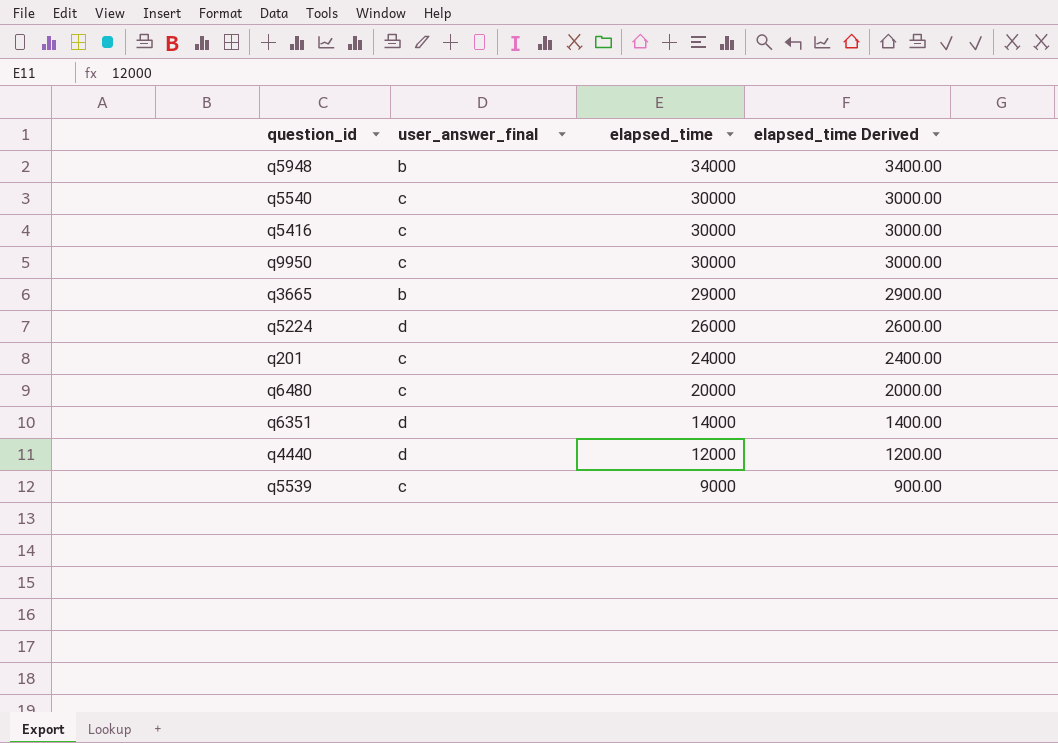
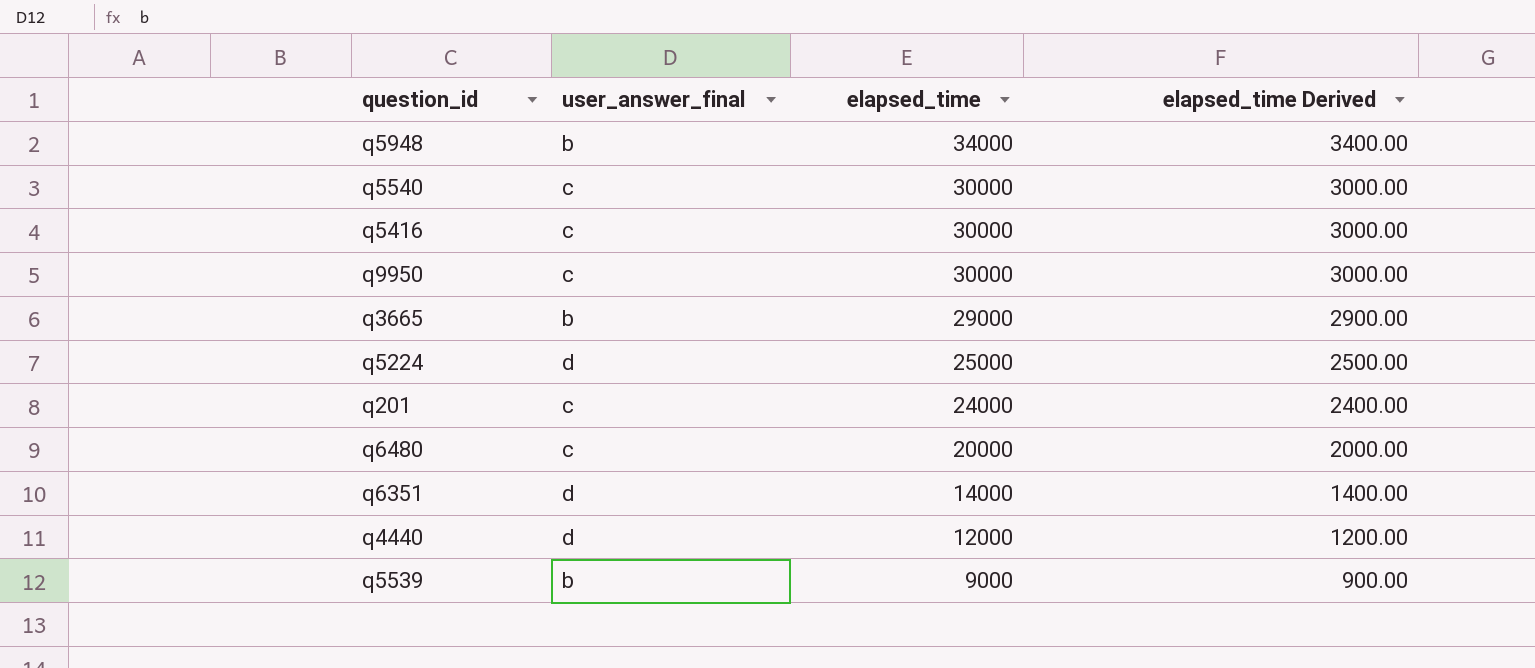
q5224 | elapsed_time: 26000 -> 25000
q5224 | elapsed_time Derived: 2600.00 -> 2500.00
q5539 | user_answer_final: c -> b

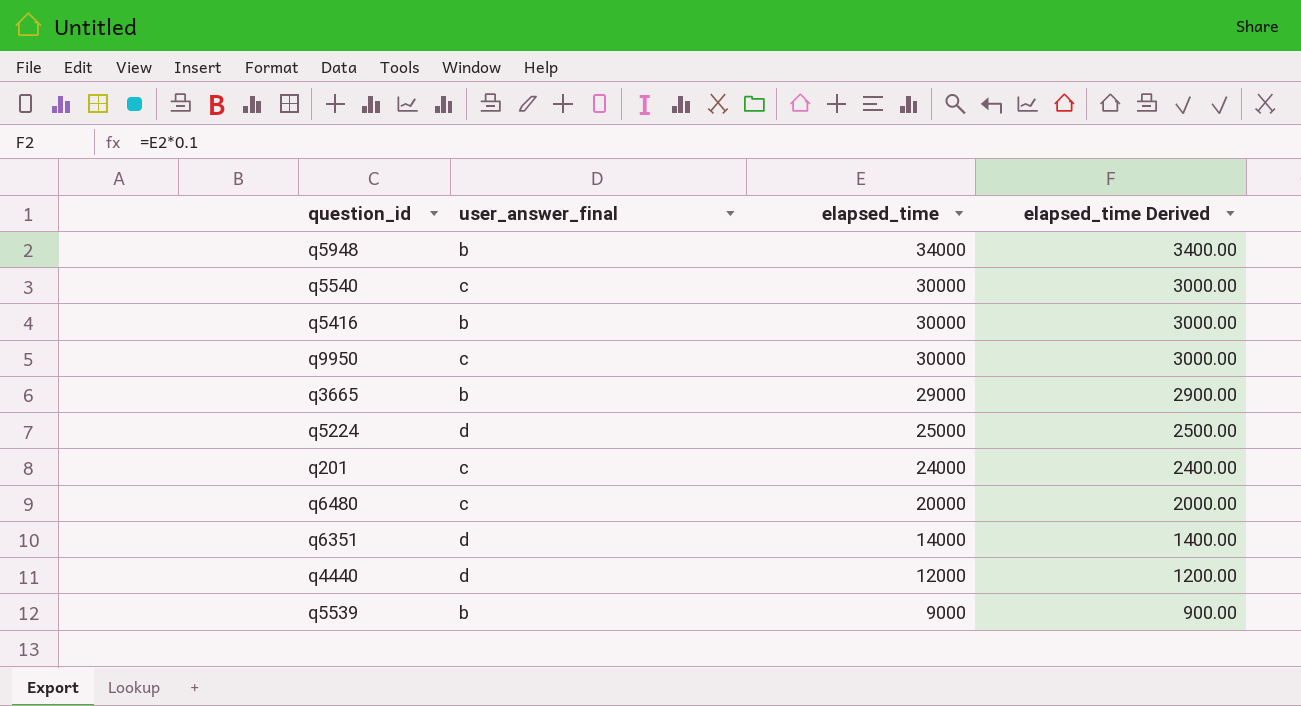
q5416 | user_answer_final: c -> b

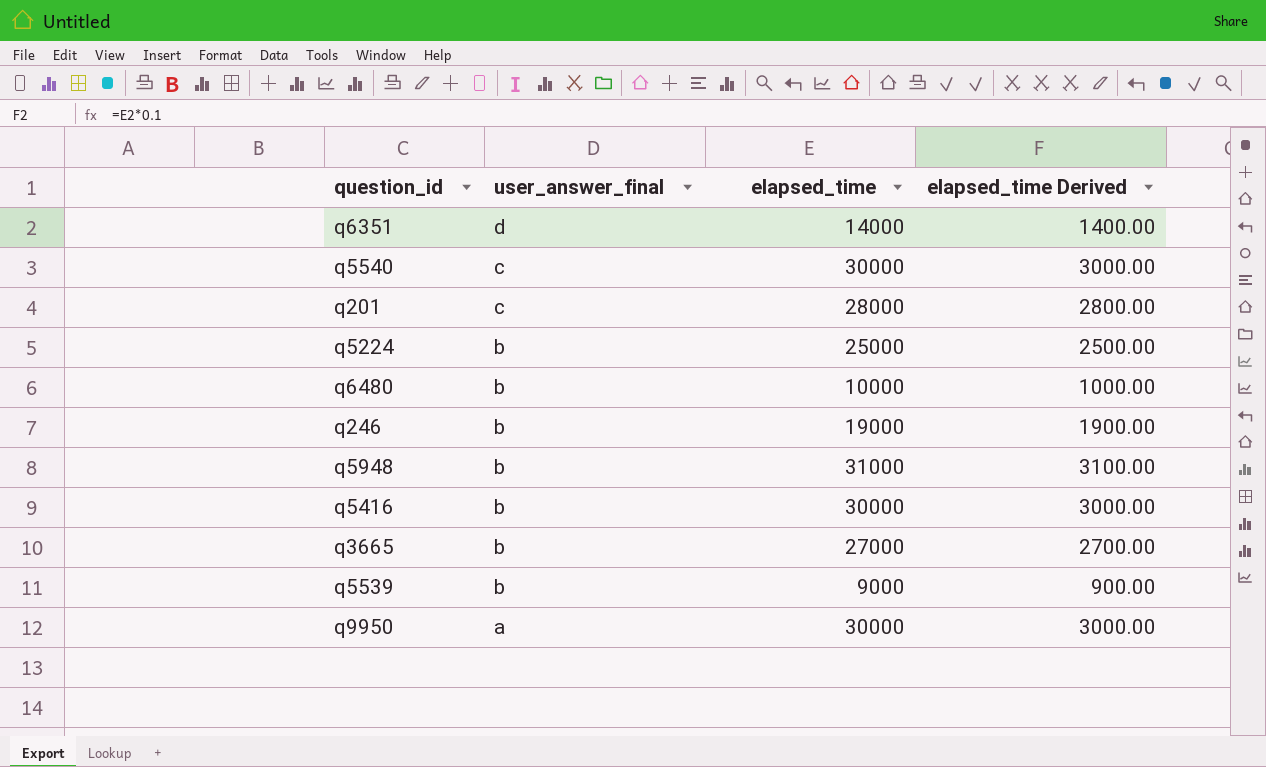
row order: elapsed_time descending -> user_answer_final descending
row q4440: d | 12000 | 1200.00 -> none
q201 | elapsed_time: 24000 -> 28000
q201 | elapsed_time Derived: 2400.00 -> 2800.00
q5224 | user_answer_final: d -> b
q6480 | user_answer_final: c -> b
q6480 | elapsed_time: 20000 -> 10000
q6480 | elapsed_time Derived: 2000.00 -> 1000.00
row q246: none -> b | 19000 | 1900.00
q5948 | elapsed_time: 34000 -> 31000
q5948 | elapsed_time Derived: 3400.00 -> 3100.00
q3665 | elapsed_time: 29000 -> 27000
q3665 | elapsed_time Derived: 2900.00 -> 2700.00
q9950 | user_answer_final: c -> a

